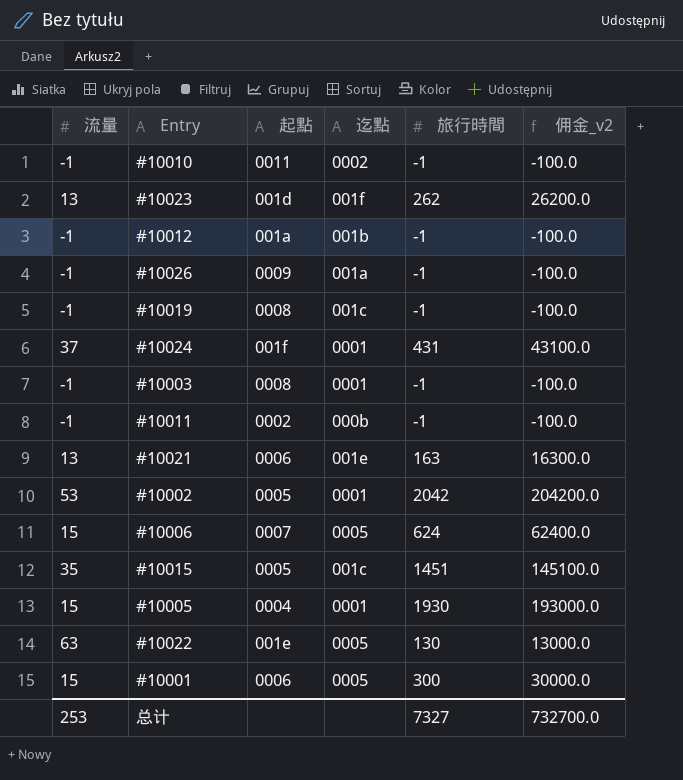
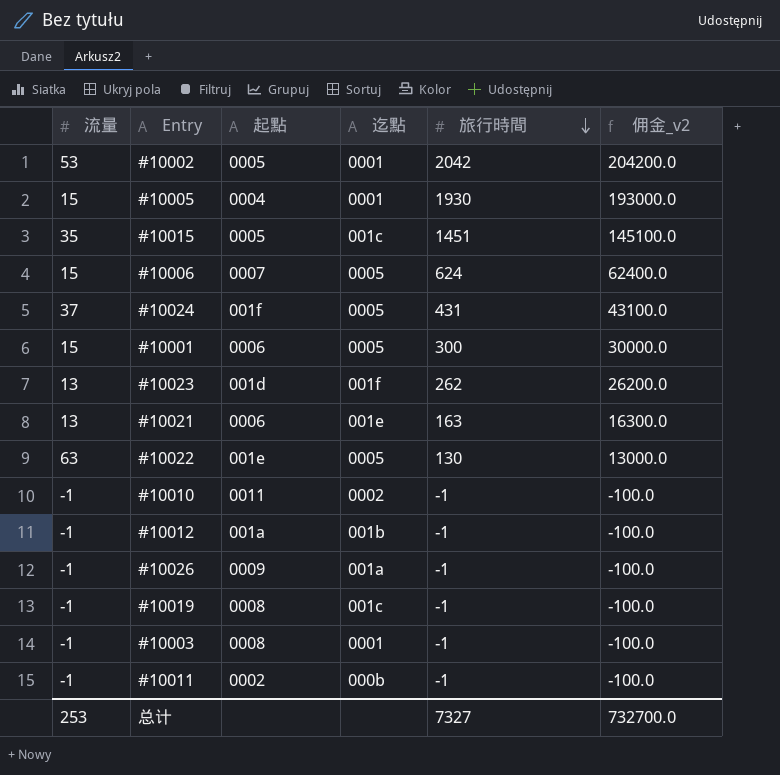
row order: none -> 旅行時間 descending
#10024 | 迄點: 0001 -> 0005

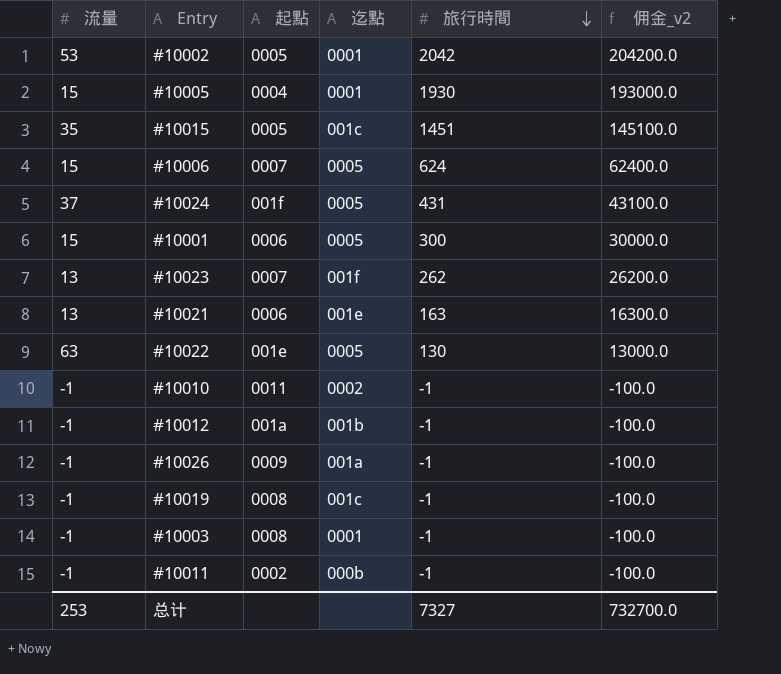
#10023 | 起點: 001d -> 0007

